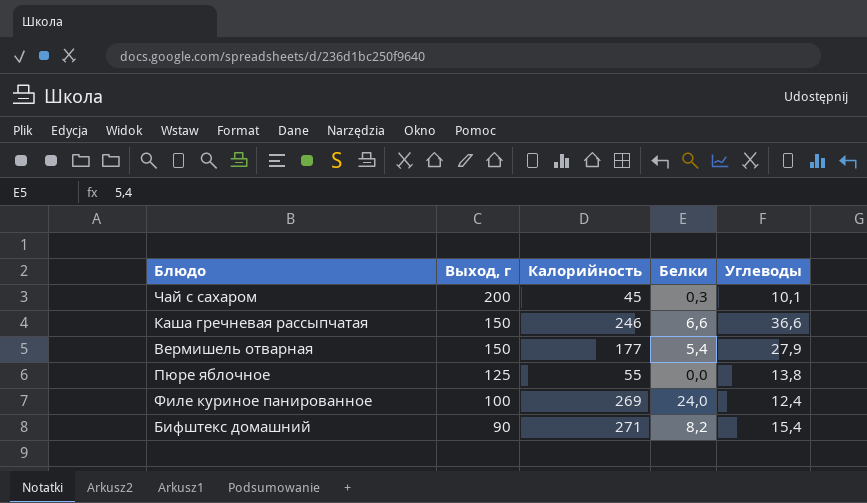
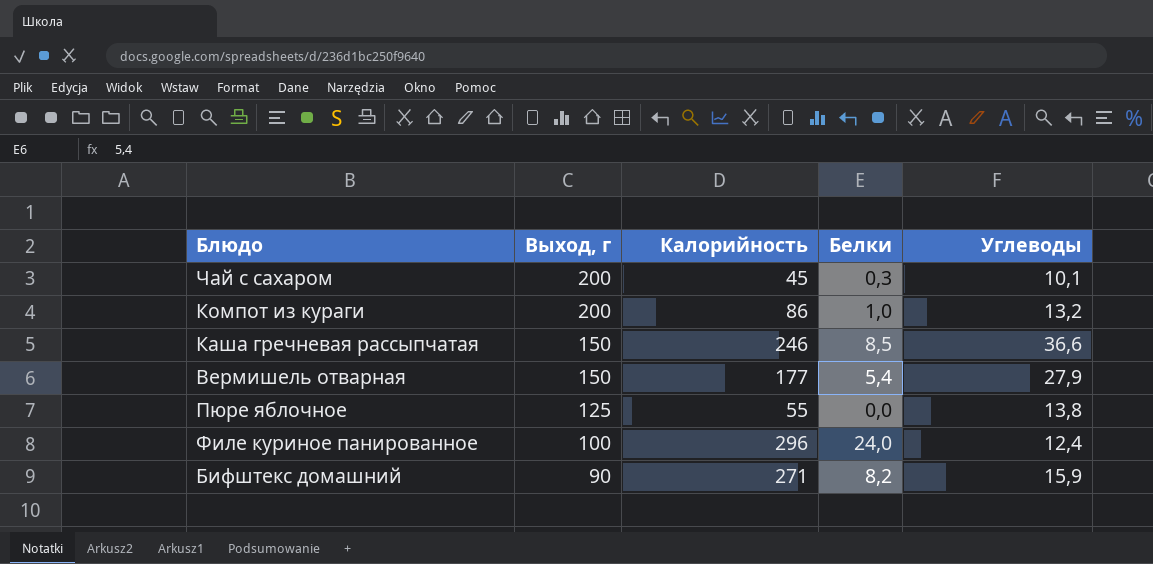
row Компот из кураги: none -> 200 | 86 | 1,0 | 13,2
Каша гречневая рассыпчатая | Белки: 6,6 -> 8,5
Филе куриное панированное | Калорийность: 269 -> 296
Бифштекс домашний | Углеводы: 15,4 -> 15,9

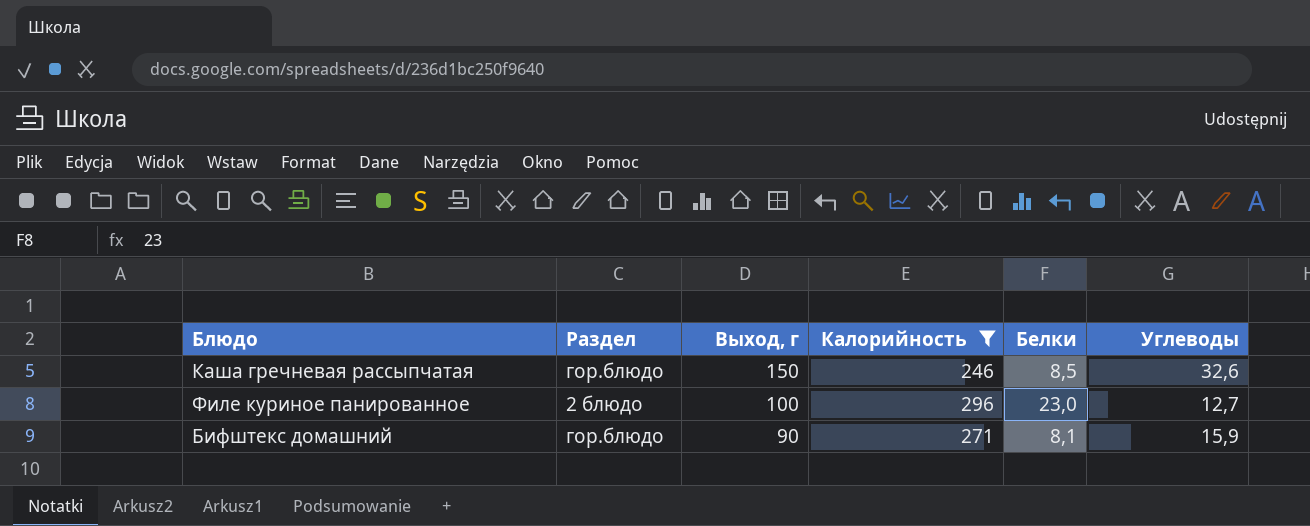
filter: none -> Калорийность >= 246
column Раздел | position: none -> 2
Каша гречневая рассыпчатая | Углеводы: 36,6 -> 32,6
Филе куриное панированное | Белки: 24,0 -> 23,0
Филе куриное панированное | Углеводы: 12,4 -> 12,7
Бифштекс домашний | Белки: 8,2 -> 8,1

